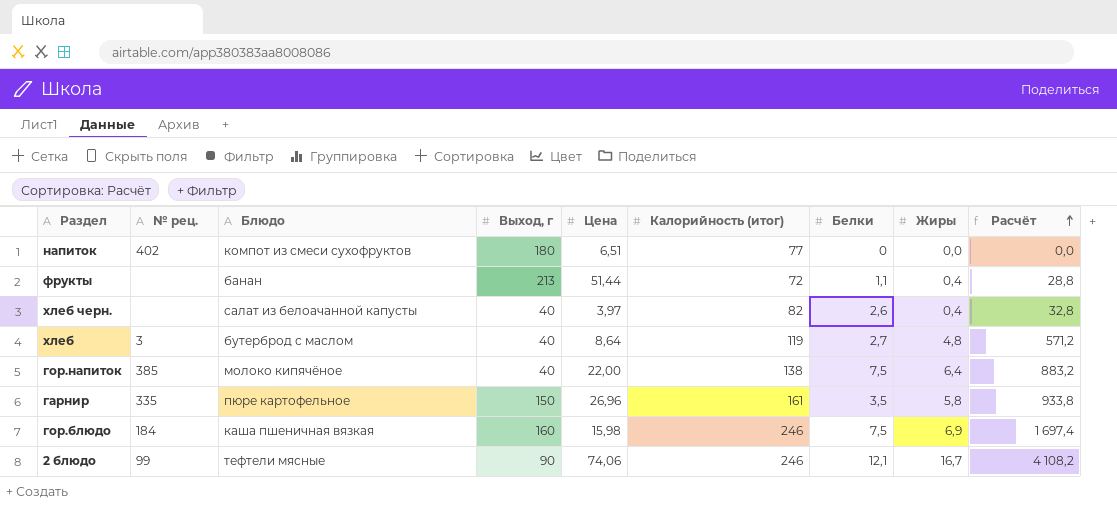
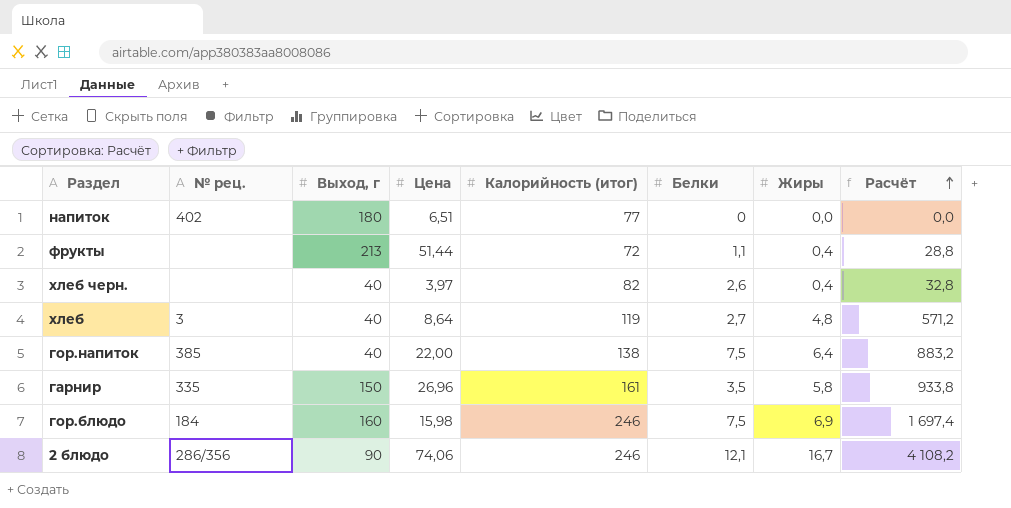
column Блюдо | position: 3 -> none
2 блюдо | № рец.: 99 -> 286/356

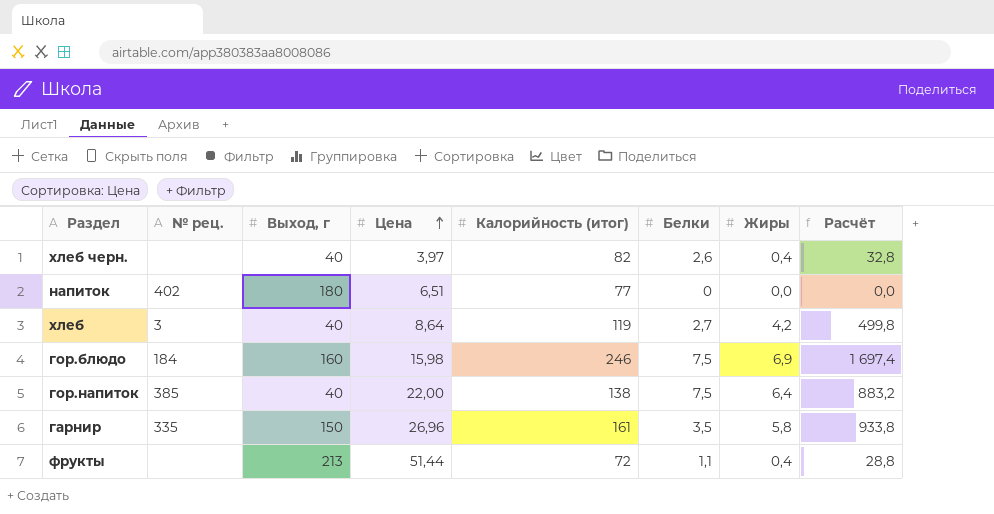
row order: Расчёт ascending -> Цена ascending
row 2 блюдо: 286/356 | 90 | 74,06 | 246 | 12,1 | 16,7 | 4 108,2 -> none
хлеб | Жиры: 4,8 -> 4,2
хлеб | Расчёт: 571,2 -> 499,8

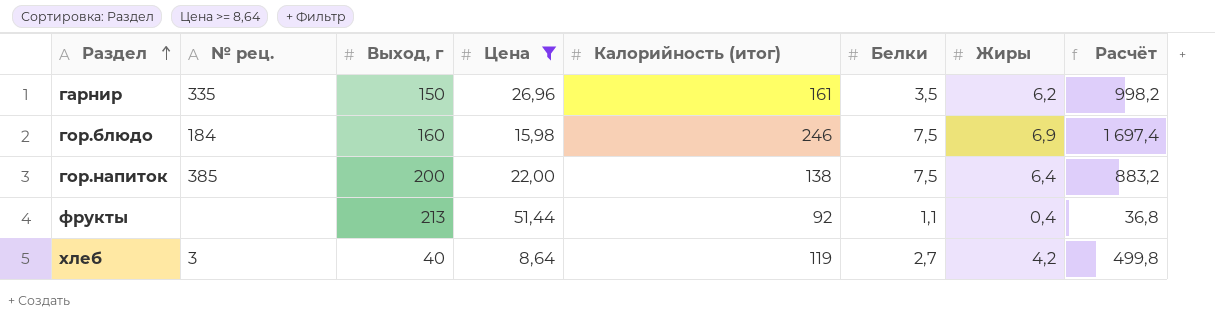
filter: none -> Цена >= 8,64
row order: Цена ascending -> Раздел ascending
гарнир | Жиры: 5,8 -> 6,2
гарнир | Расчёт: 933,8 -> 998,2
гор.напиток | Выход, г: 40 -> 200
фрукты | Калорийность (итог): 72 -> 92
фрукты | Расчёт: 28,8 -> 36,8

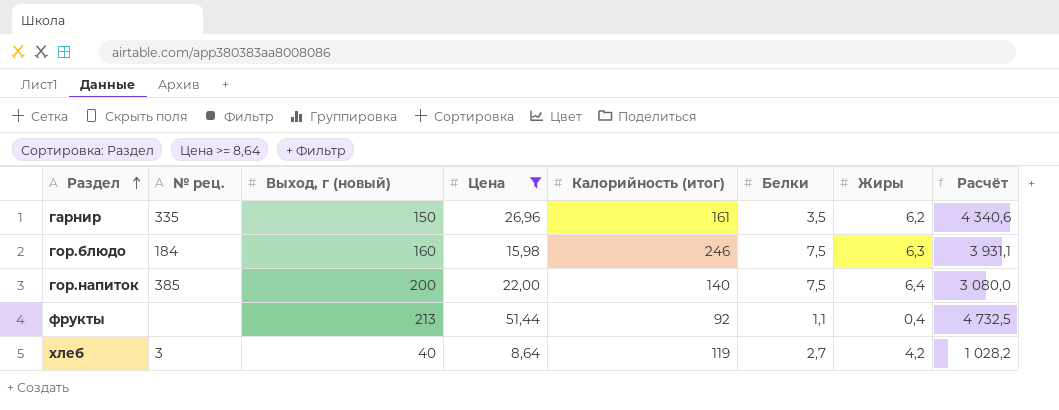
column name: Выход, г -> Выход, г (новый)
column Расчёт | formula: [Калорийность (итог)] * [Жиры] -> [Цена] * [Калорийность (итог)]
гор.блюдо | Жиры: 6,9 -> 6,3
гор.напиток | Калорийность (итог): 138 -> 140

